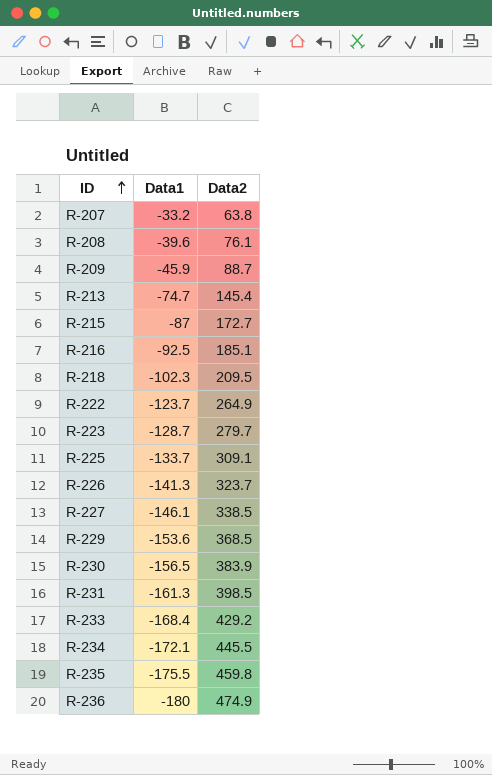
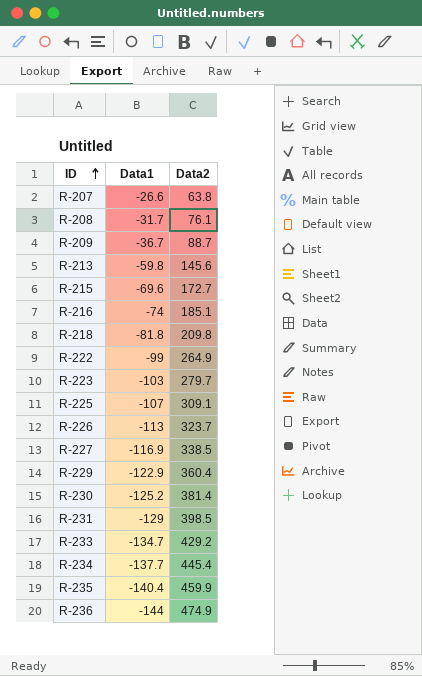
R-207 | Data1: -33.2 -> -26.6
R-208 | Data1: -39.6 -> -31.7
R-209 | Data1: -45.9 -> -36.7
R-213 | Data1: -74.7 -> -59.8
R-213 | Data2: 145.4 -> 145.6
R-215 | Data1: -87 -> -69.6
R-216 | Data1: -92.5 -> -74
R-218 | Data1: -102.3 -> -81.8
R-218 | Data2: 209.5 -> 209.8
R-222 | Data1: -123.7 -> -99
R-223 | Data1: -128.7 -> -103
R-225 | Data1: -133.7 -> -107
R-226 | Data1: -141.3 -> -113
R-227 | Data1: -146.1 -> -116.9
R-229 | Data1: -153.6 -> -122.9
R-229 | Data2: 368.5 -> 360.4
R-230 | Data1: -156.5 -> -125.2
R-230 | Data2: 383.9 -> 381.4
R-231 | Data1: -161.3 -> -129
R-233 | Data1: -168.4 -> -134.7
R-234 | Data1: -172.1 -> -137.7
R-234 | Data2: 445.5 -> 445.4
R-235 | Data1: -175.5 -> -140.4
R-235 | Data2: 459.8 -> 459.9
R-236 | Data1: -180 -> -144

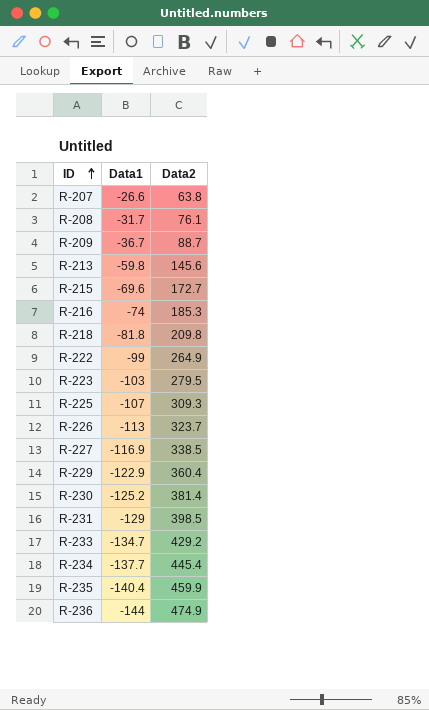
R-216 | Data2: 185.1 -> 185.3
R-223 | Data2: 279.7 -> 279.5
R-225 | Data2: 309.1 -> 309.3

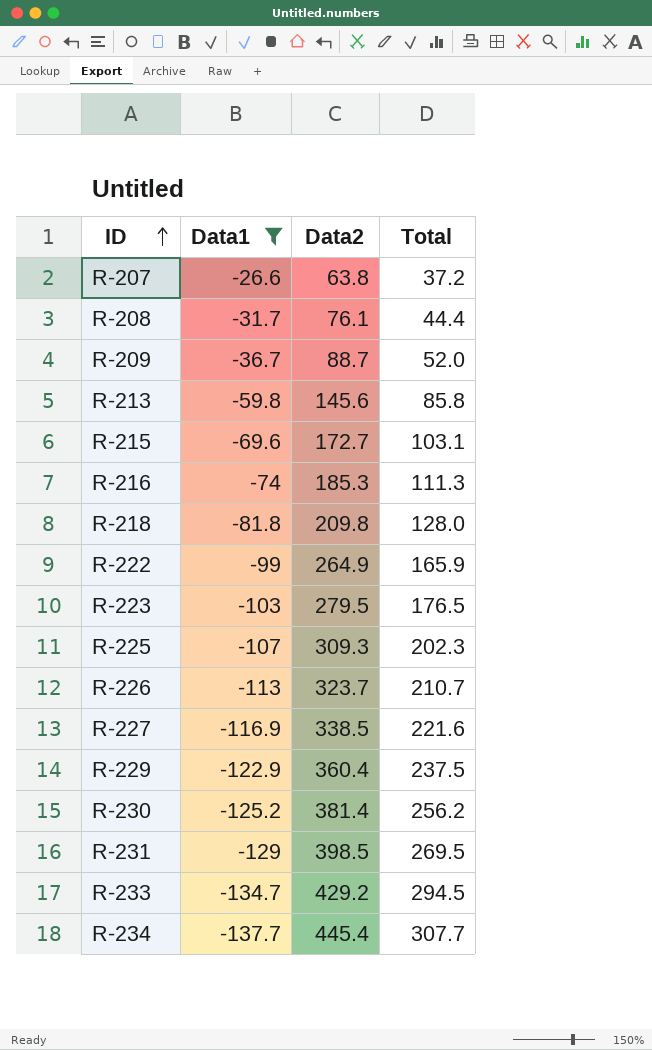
filter: none -> Data1 >= -137.7
column Total | formula: none -> [Data1] + [Data2]

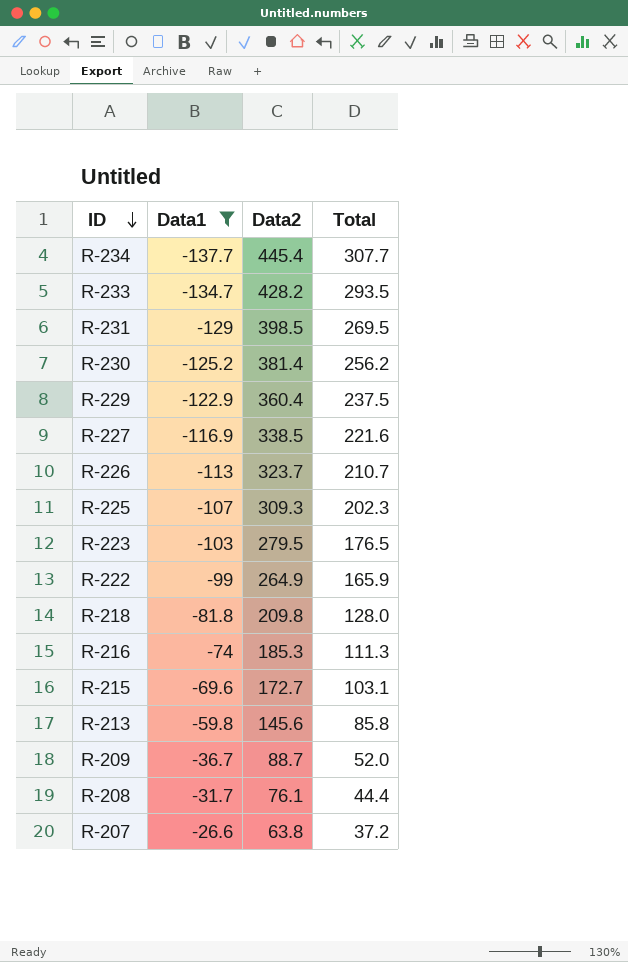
row order: ID ascending -> ID descending
R-233 | Data2: 429.2 -> 428.2
R-233 | Total: 294.5 -> 293.5

